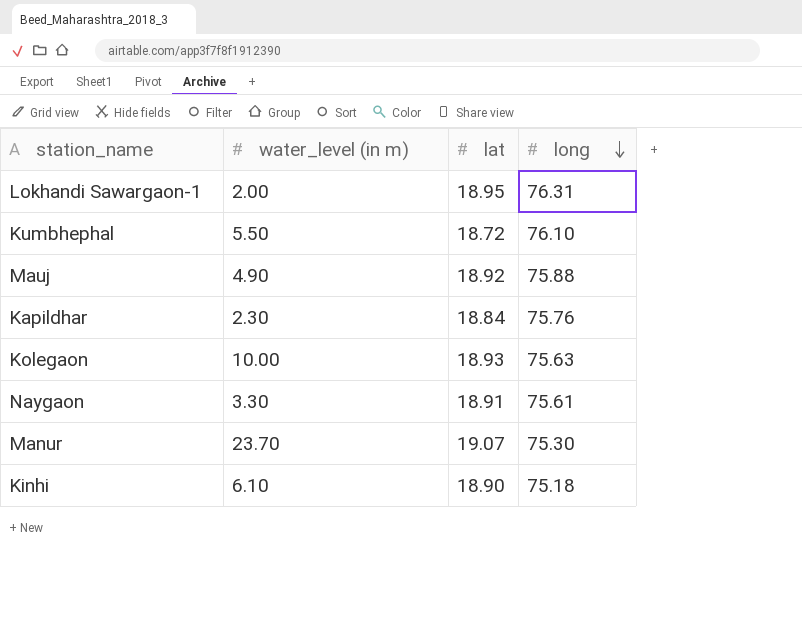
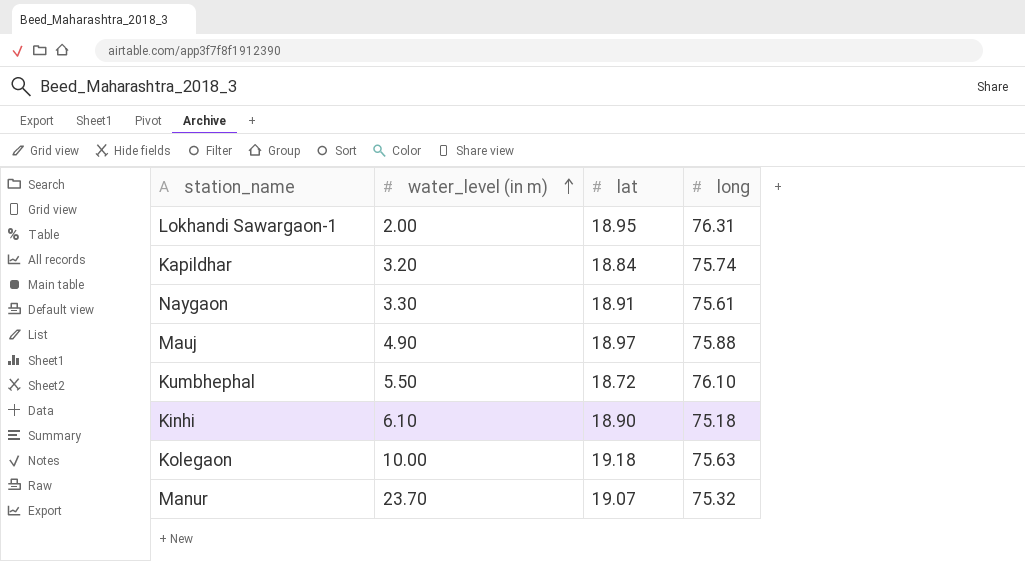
row order: long descending -> water_level (in m) ascending
Kapildhar | water_level (in m): 2.30 -> 3.20
Kapildhar | long: 75.76 -> 75.74
Mauj | lat: 18.92 -> 18.97
Kolegaon | lat: 18.93 -> 19.18
Manur | long: 75.30 -> 75.32

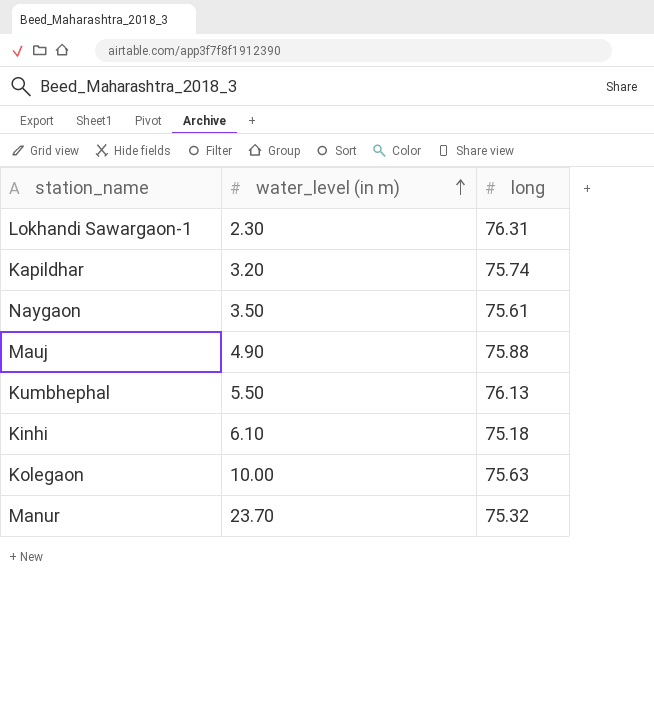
column lat | position: 3 -> none
Lokhandi Sawargaon-1 | water_level (in m): 2.00 -> 2.30
Naygaon | water_level (in m): 3.30 -> 3.50
Kumbhephal | long: 76.10 -> 76.13

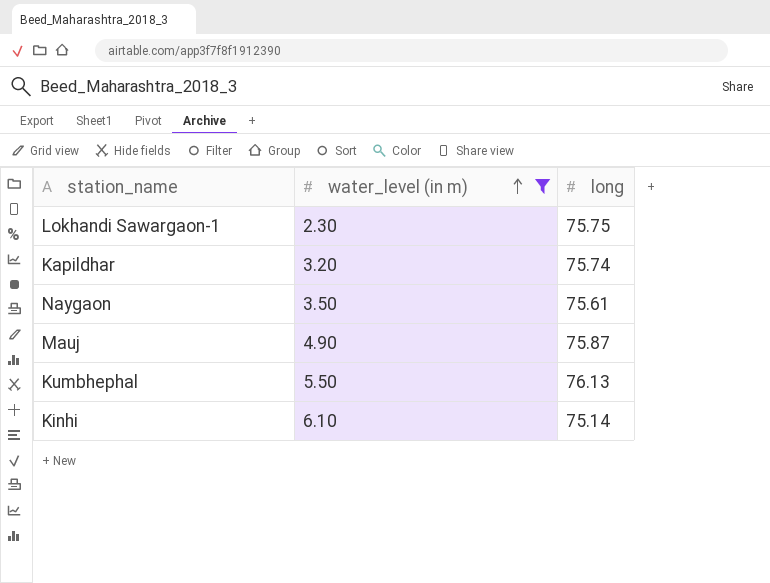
filter: none -> water_level (in m) <= 6.10
Lokhandi Sawargaon-1 | long: 76.31 -> 75.75
Mauj | long: 75.88 -> 75.87
Kinhi | long: 75.18 -> 75.14

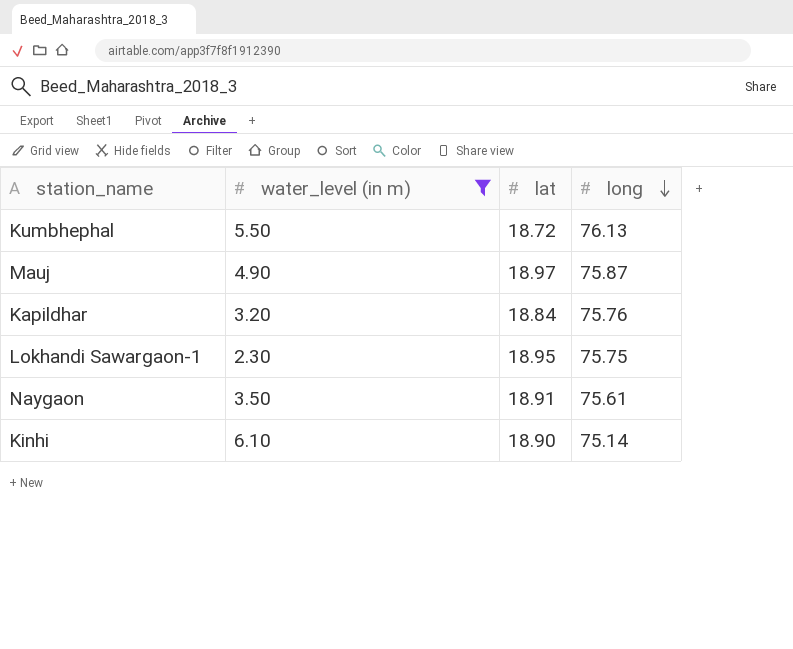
row order: water_level (in m) ascending -> long descending
column lat | position: none -> 3
Kapildhar | long: 75.74 -> 75.76

